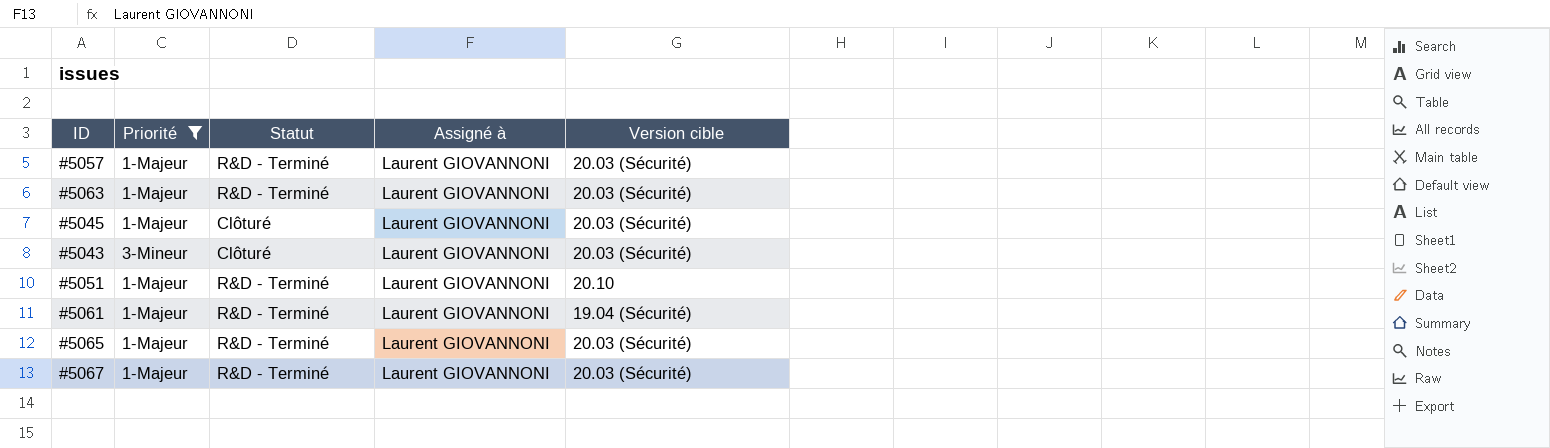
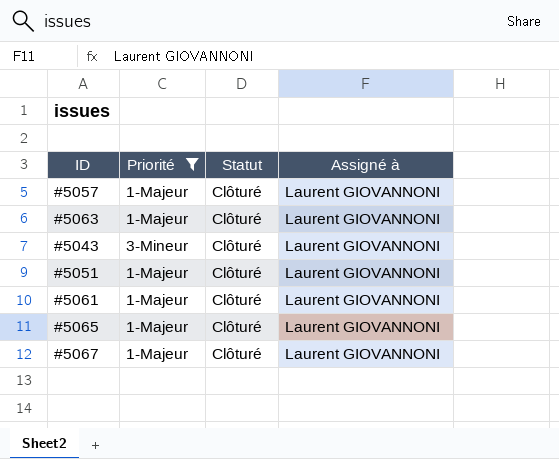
column Version cible | position: 5 -> none
row #5045: 1-Majeur | Clôturé | Laurent GIOVANNONI | 20.03 (Sécurité) -> none
#5057 | Statut: R&D - Terminé -> Clôturé
#5063 | Statut: R&D - Terminé -> Clôturé
#5051 | Statut: R&D - Terminé -> Clôturé
#5061 | Statut: R&D - Terminé -> Clôturé
#5065 | Statut: R&D - Terminé -> Clôturé
#5067 | Statut: R&D - Terminé -> Clôturé

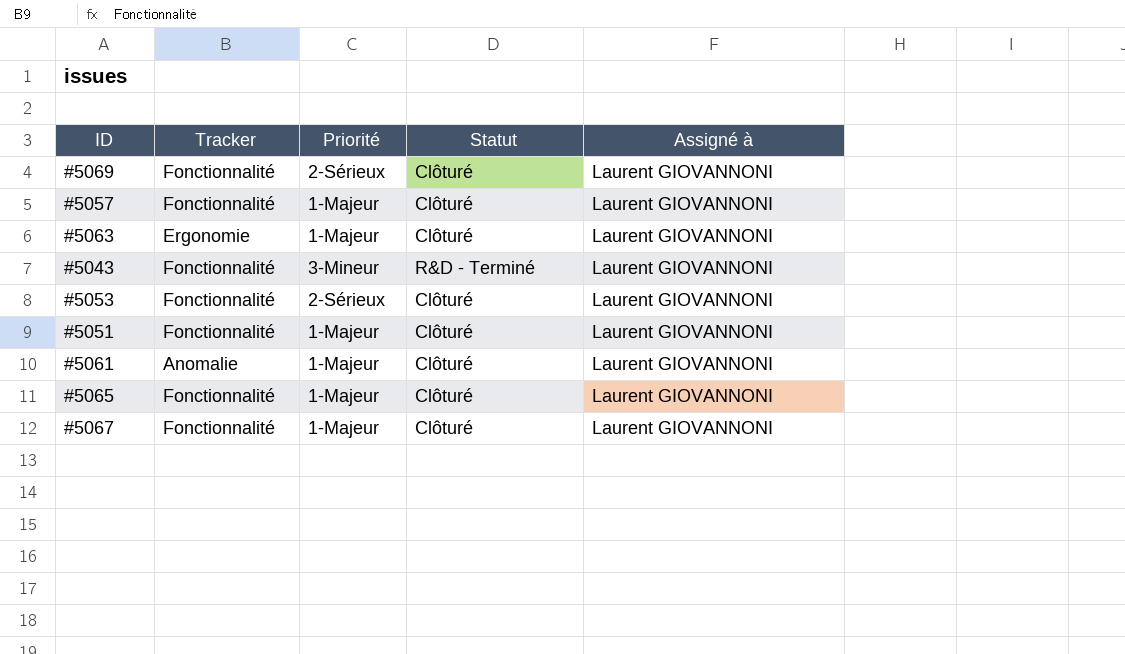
filter: Priorité != 2-Sérieux -> none
column Tracker | position: none -> 2
#5043 | Statut: Clôturé -> R&D - Terminé

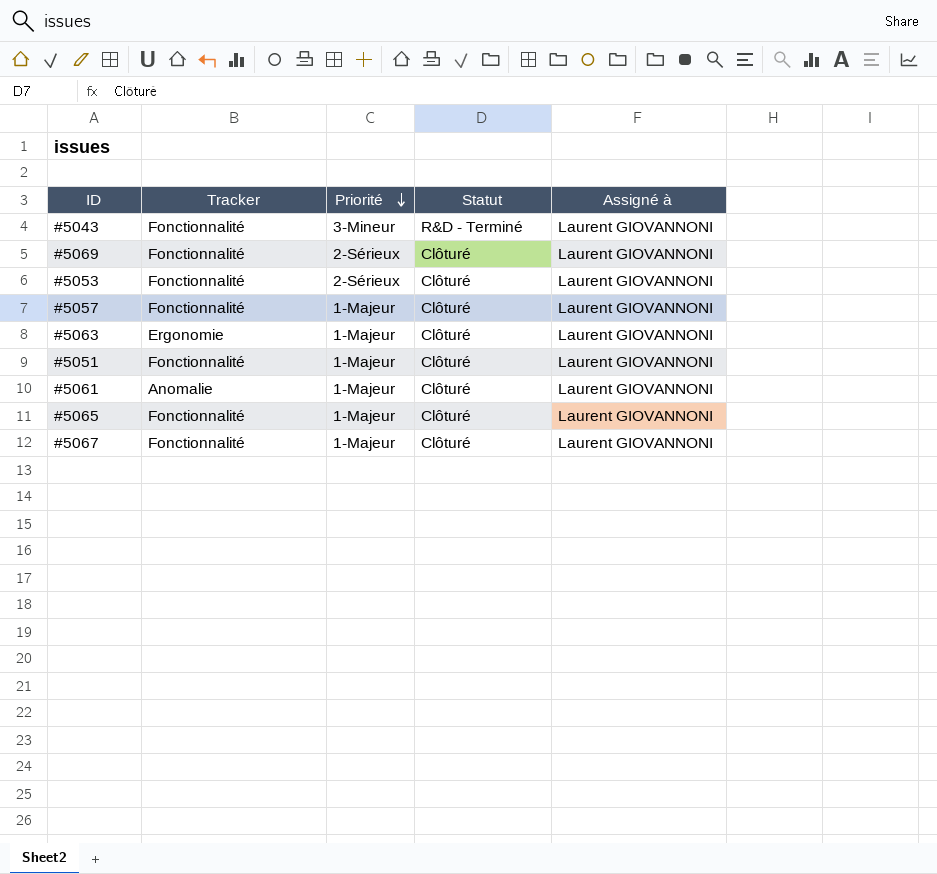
row order: none -> Priorité descending

